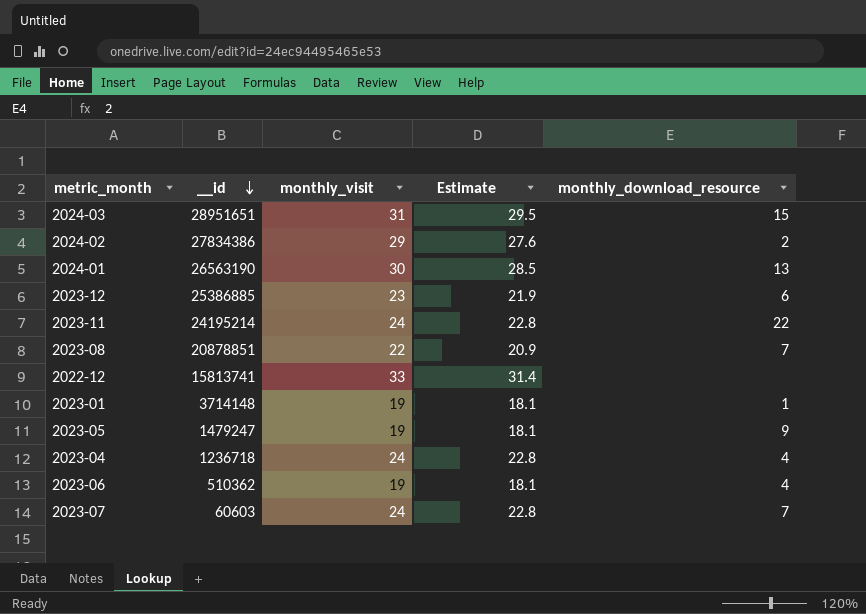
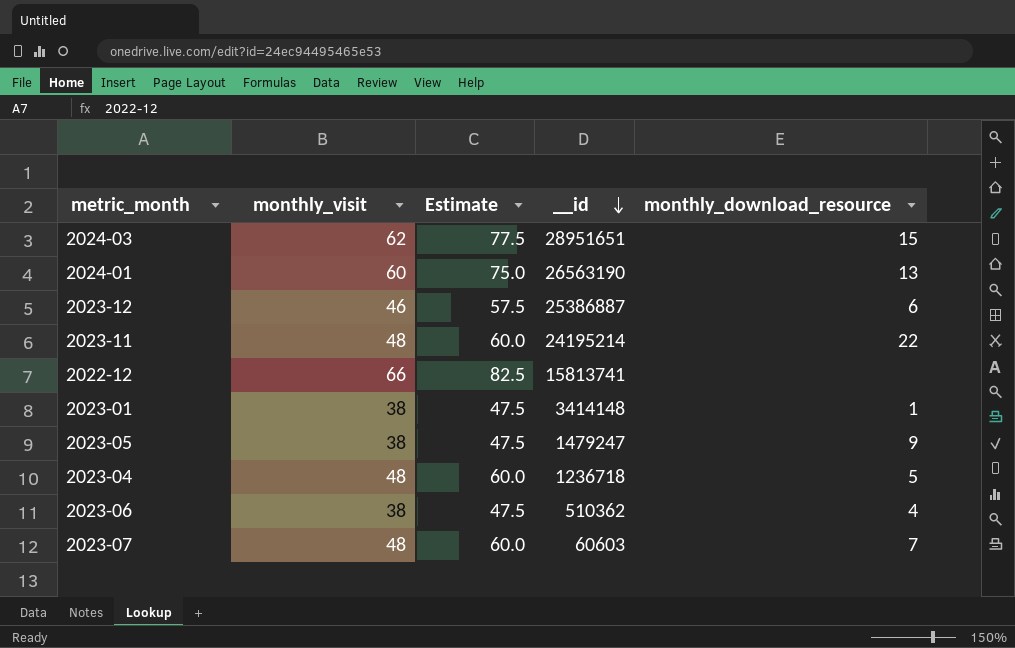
column Estimate | formula: [monthly_visit] * 0.95 -> [monthly_visit] * 1.25
column __id | position: 2 -> 4
row 2024-02: 27834386 | 29 | 27.6 | 2 -> none
row 2023-08: 20878851 | 22 | 20.9 | 7 -> none
2024-03 | monthly_visit: 31 -> 62
2024-01 | monthly_visit: 30 -> 60
2023-12 | monthly_visit: 23 -> 46
2023-12 | __id: 25386885 -> 25386887
2023-11 | monthly_visit: 24 -> 48
2022-12 | monthly_visit: 33 -> 66
2023-01 | monthly_visit: 19 -> 38
2023-01 | __id: 3714148 -> 3414148
2023-05 | monthly_visit: 19 -> 38
2023-04 | monthly_visit: 24 -> 48
2023-04 | monthly_download_resource: 4 -> 5
2023-06 | monthly_visit: 19 -> 38
2023-07 | monthly_visit: 24 -> 48

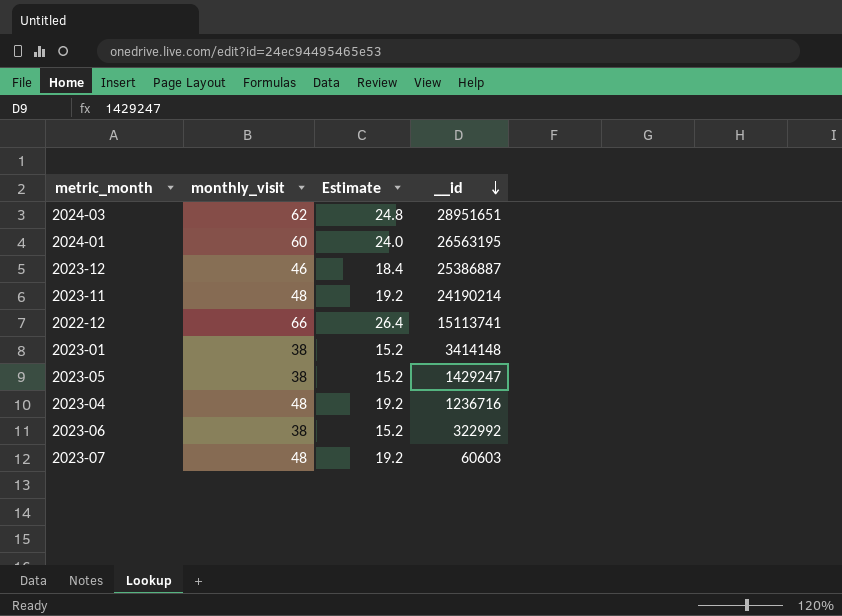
column monthly_download_resource | position: 5 -> none
column Estimate | formula: [monthly_visit] * 1.25 -> [monthly_visit] * 0.4
2024-01 | __id: 26563190 -> 26563195
2023-11 | __id: 24195214 -> 24190214
2022-12 | __id: 15813741 -> 15113741
2023-05 | __id: 1479247 -> 1429247
2023-04 | __id: 1236718 -> 1236716
2023-06 | __id: 510362 -> 322992

